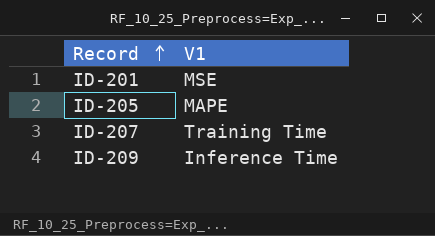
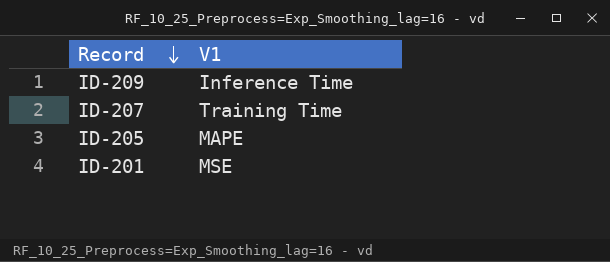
row order: Record ascending -> Record descending

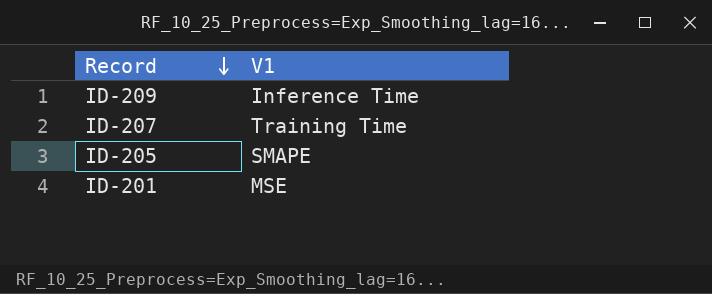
ID-205 | V1: MAPE -> SMAPE

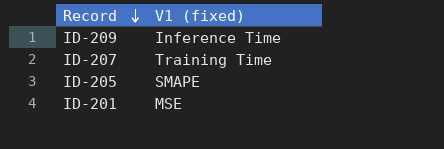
column name: V1 -> V1 (fixed)

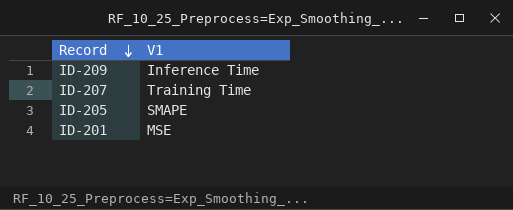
column name: V1 (fixed) -> V1

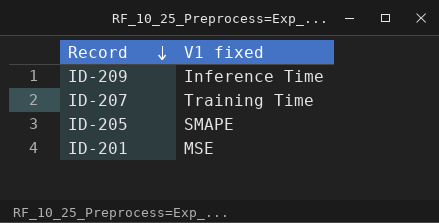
column name: V1 -> V1 fixed

